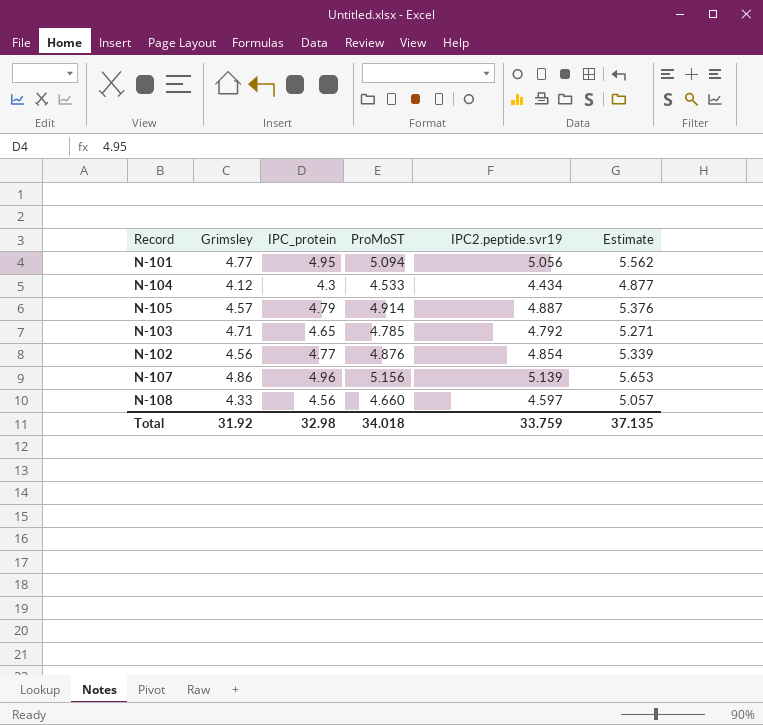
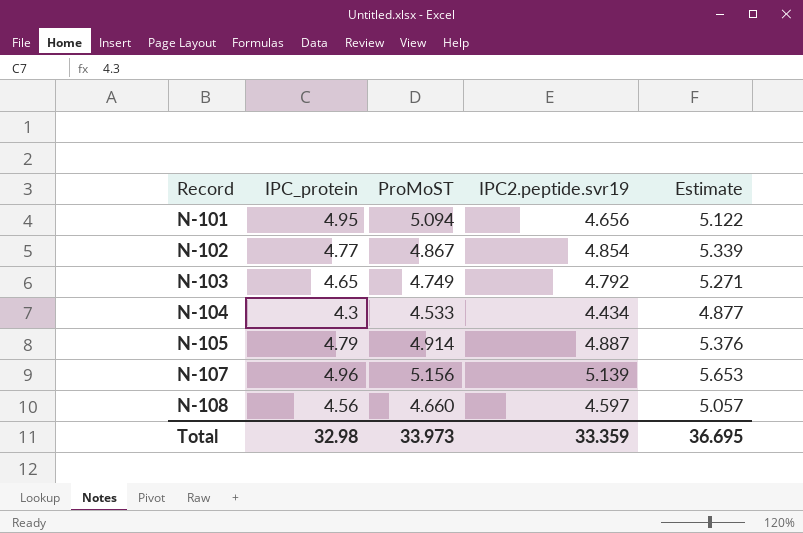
row order: none -> Record ascending
column Grimsley | position: 2 -> none
N-101 | IPC2.peptide.svr19: 5.056 -> 4.656
N-101 | Estimate: 5.562 -> 5.122
N-102 | ProMoST: 4.876 -> 4.867
N-103 | ProMoST: 4.785 -> 4.749
Total | ProMoST: 34.018 -> 33.973
Total | IPC2.peptide.svr19: 33.759 -> 33.359
Total | Estimate: 37.135 -> 36.695

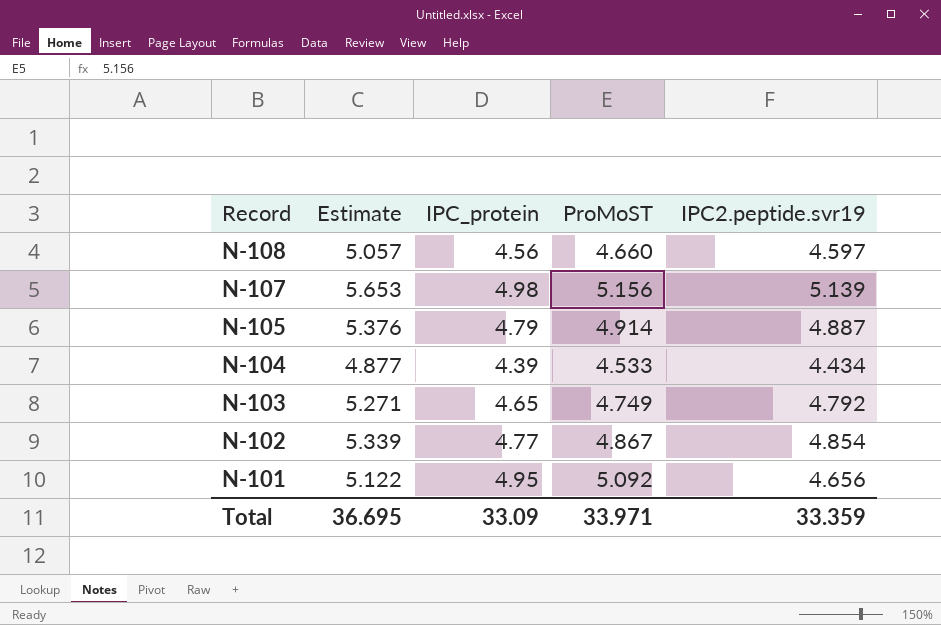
row order: Record ascending -> Record descending
column Estimate | position: 5 -> 2
N-107 | IPC_protein: 4.96 -> 4.98
N-104 | IPC_protein: 4.3 -> 4.39
N-101 | ProMoST: 5.094 -> 5.092
Total | IPC_protein: 32.98 -> 33.09
Total | ProMoST: 33.973 -> 33.971

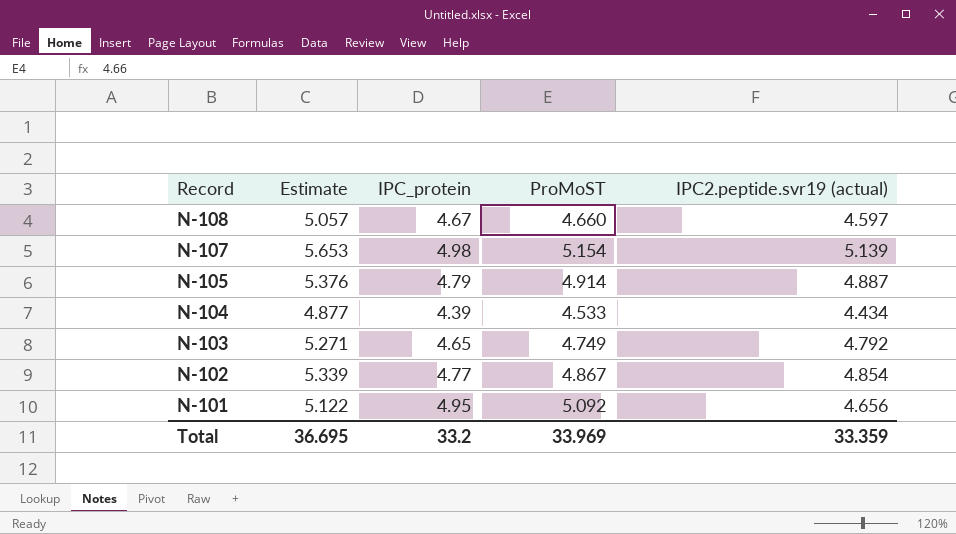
column name: IPC2.peptide.svr19 -> IPC2.peptide.svr19 (actual)
N-108 | IPC_protein: 4.56 -> 4.67
N-107 | ProMoST: 5.156 -> 5.154
Total | IPC_protein: 33.09 -> 33.2
Total | ProMoST: 33.971 -> 33.969

